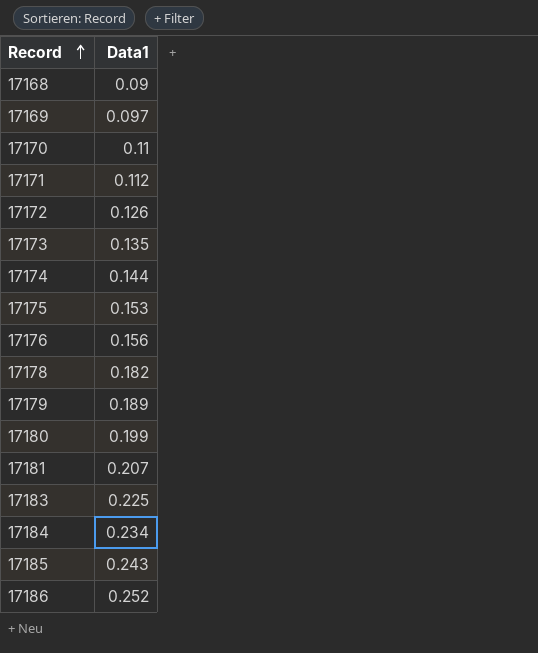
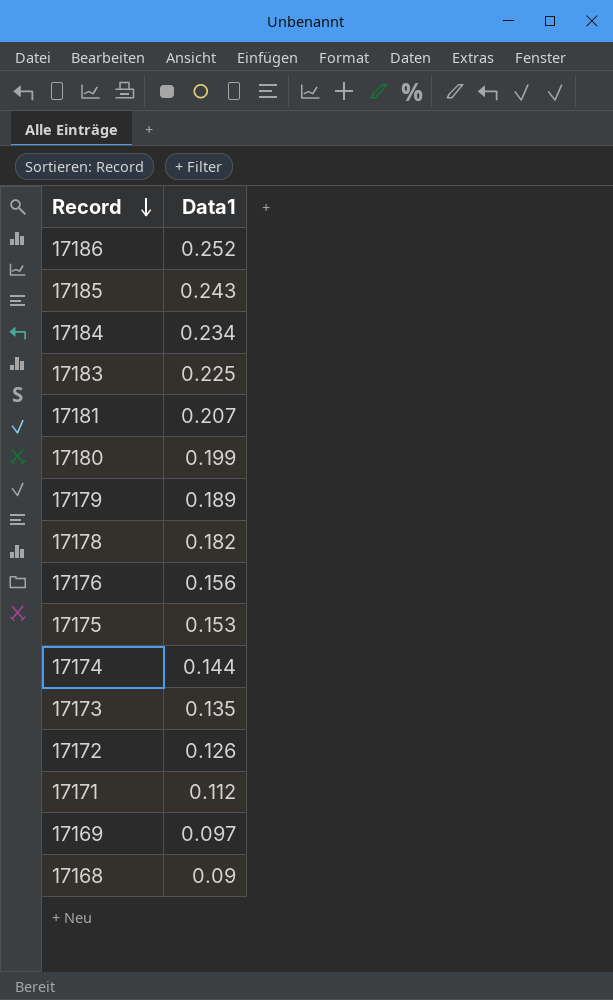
row order: Record ascending -> Record descending
row 17170: 0.11 -> none

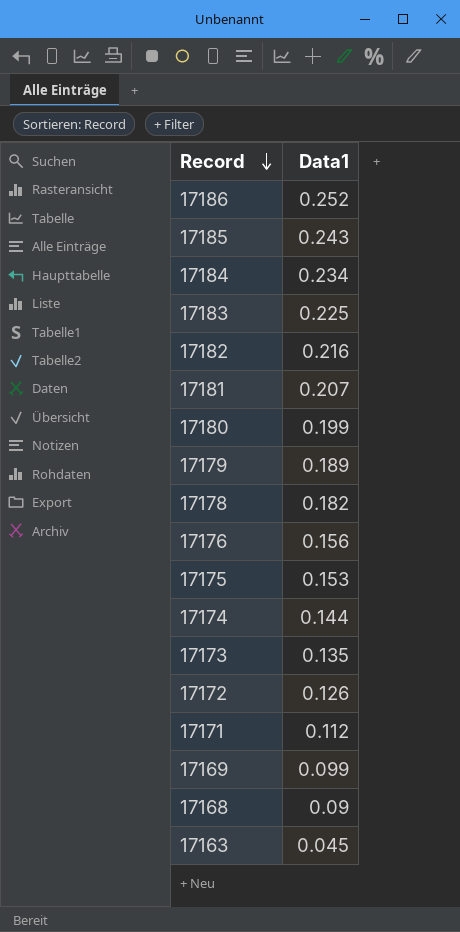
row 17182: none -> 0.216
17169 | Data1: 0.097 -> 0.099
row 17163: none -> 0.045

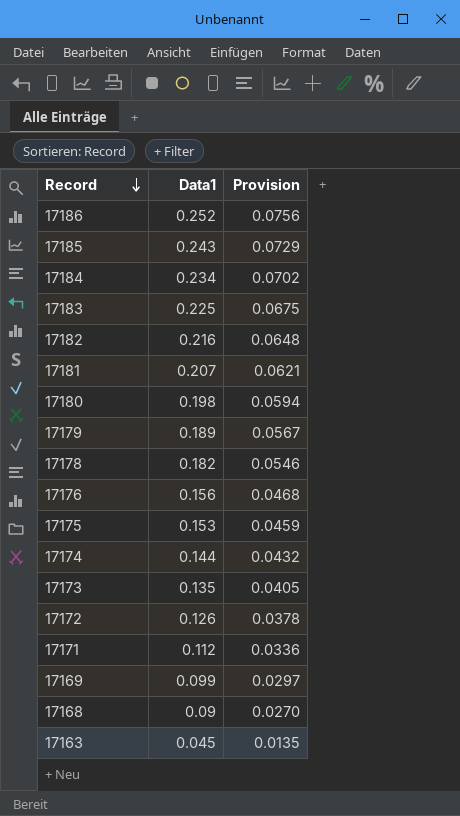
column Provision | formula: none -> [Data1] * 0.3
17180 | Data1: 0.199 -> 0.198

